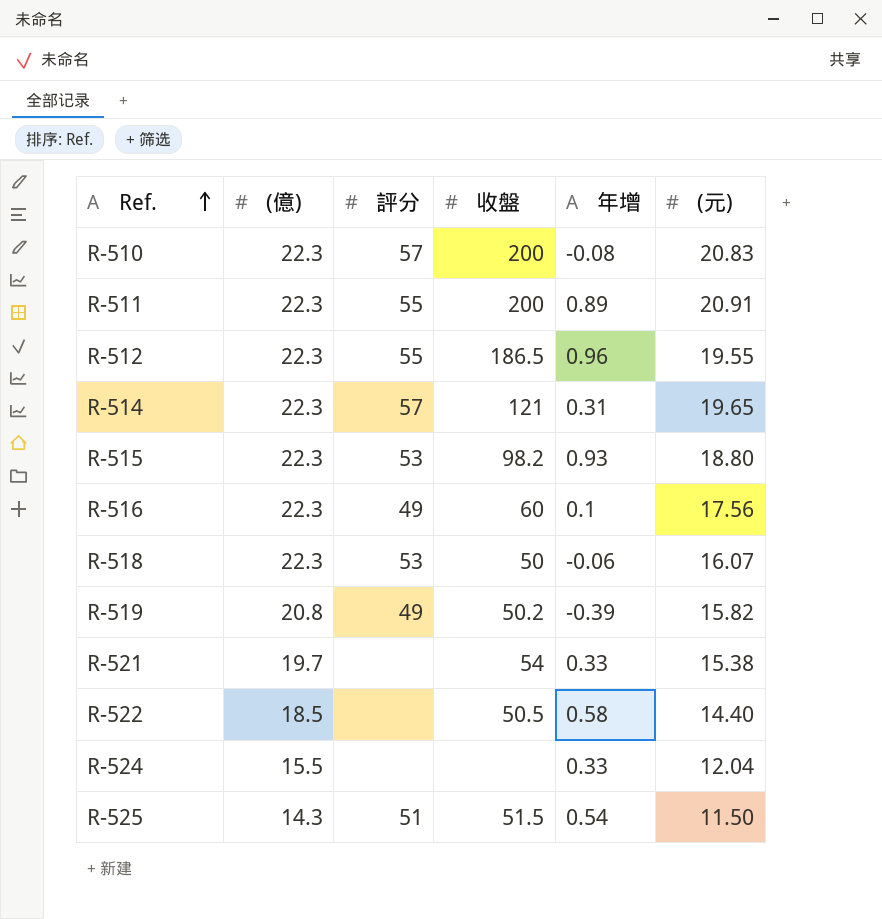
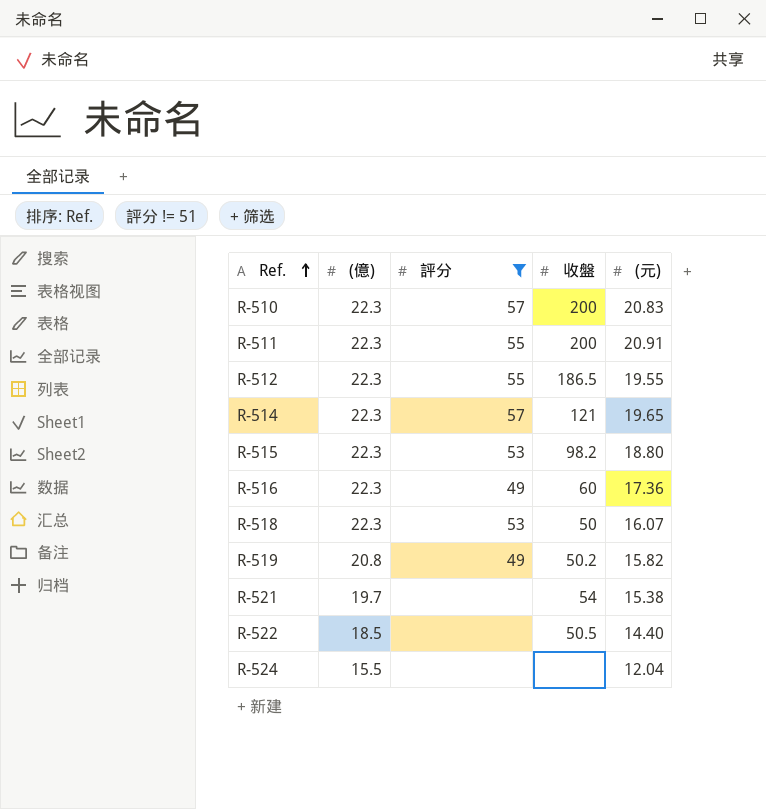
filter: none -> 評分 != 51
column 年增 | position: 5 -> none
R-516 | (元): 17.56 -> 17.36

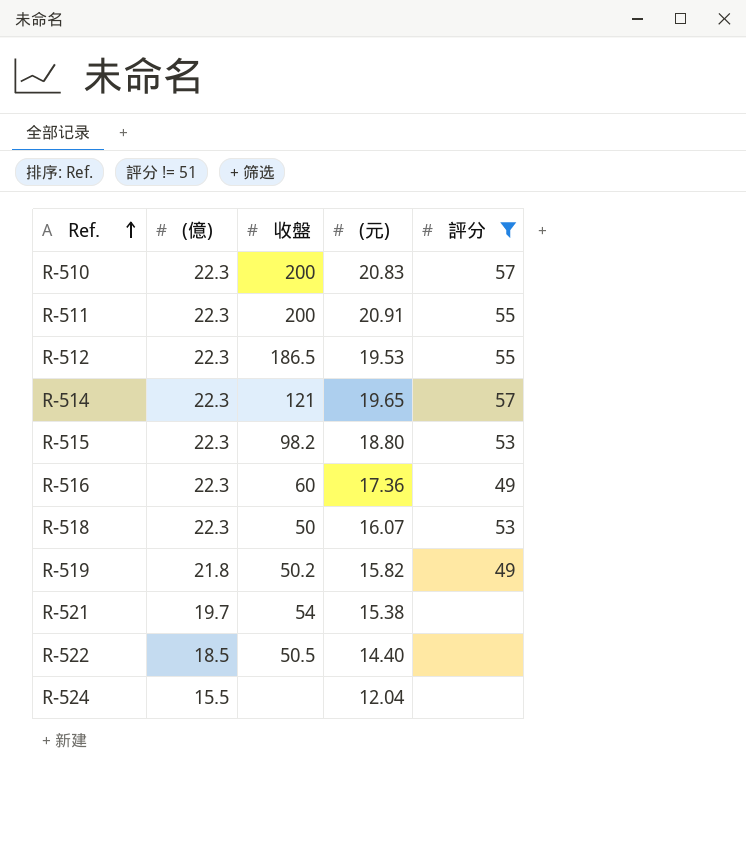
column 評分 | position: 3 -> 5
R-512 | (元): 19.55 -> 19.53
R-519 | (億): 20.8 -> 21.8

